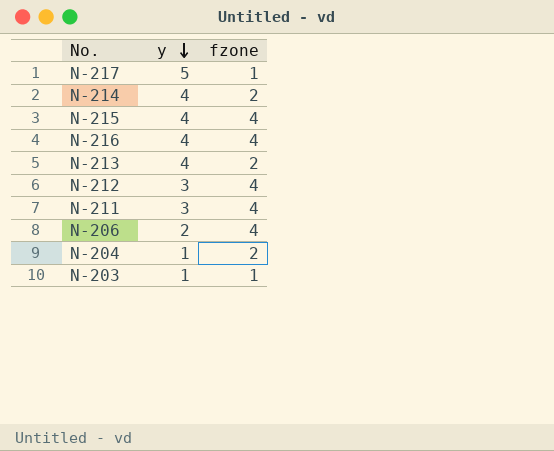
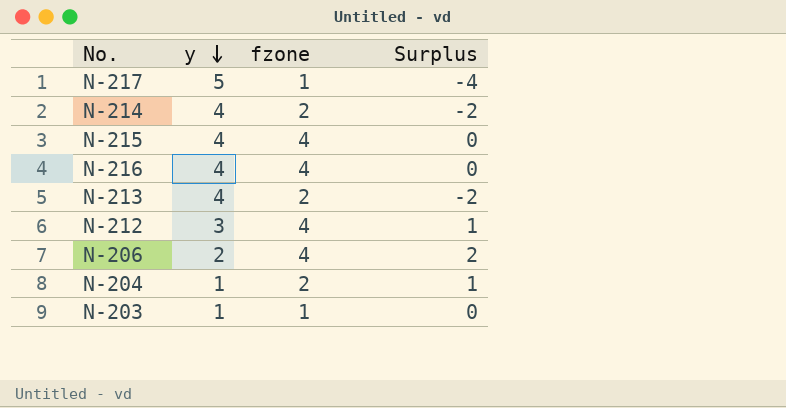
column Surplus | formula: none -> [fzone] - [y]
row N-211: 3 | 4 -> none

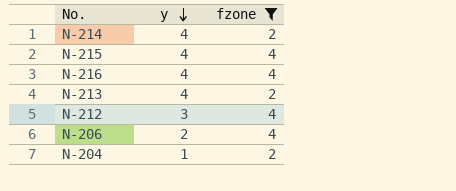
filter: none -> fzone != 1
column Surplus | formula: [fzone] - [y] -> none

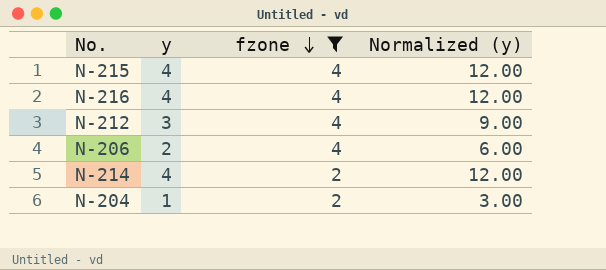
row order: y descending -> fzone descending
column Normalized (y) | formula: none -> [y] * 3
row N-213: 4 | 2 -> none

